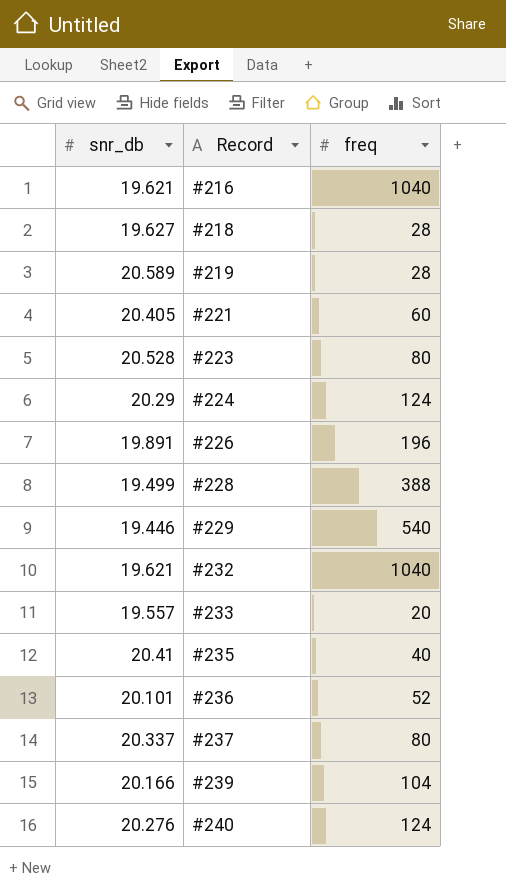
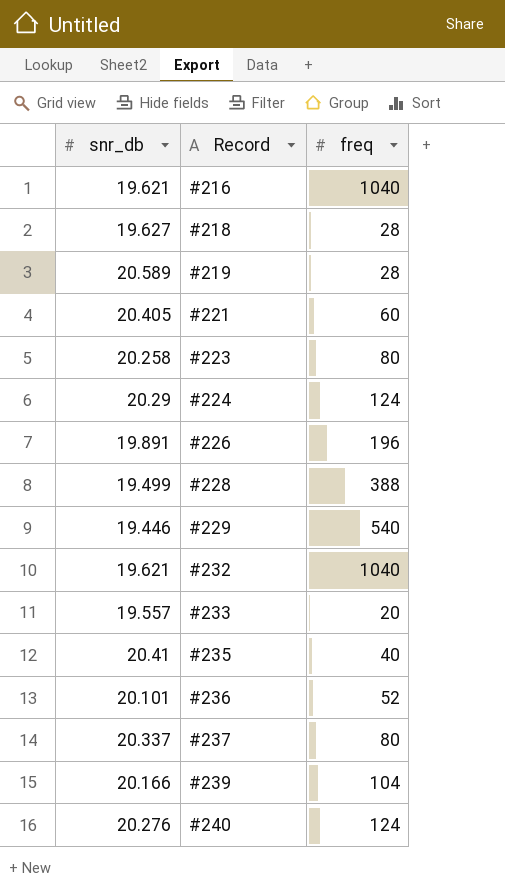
#223 | snr_db: 20.528 -> 20.258

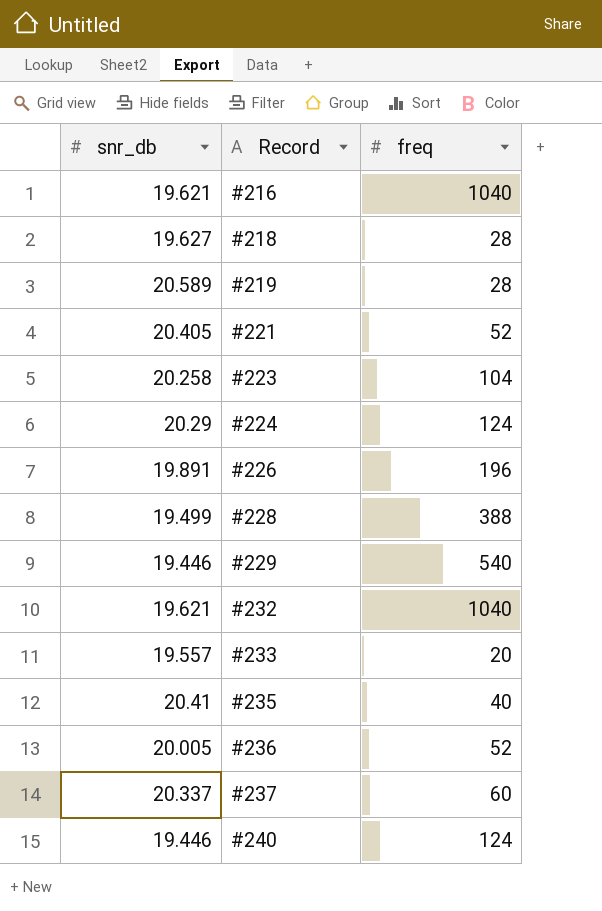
row #239: 20.166 | 104 -> none
#221 | freq: 60 -> 52
#223 | freq: 80 -> 104
#236 | snr_db: 20.101 -> 20.005
#237 | freq: 80 -> 60
#240 | snr_db: 20.276 -> 19.446

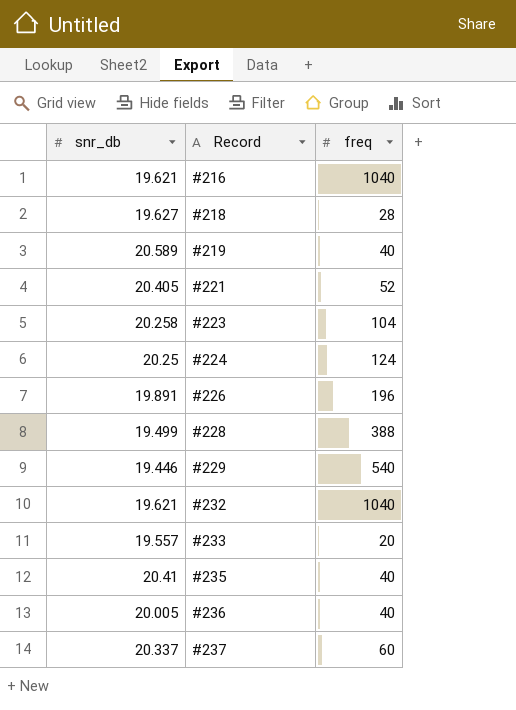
row #240: 19.446 | 124 -> none
#219 | freq: 28 -> 40
#224 | snr_db: 20.29 -> 20.25
#236 | freq: 52 -> 40

